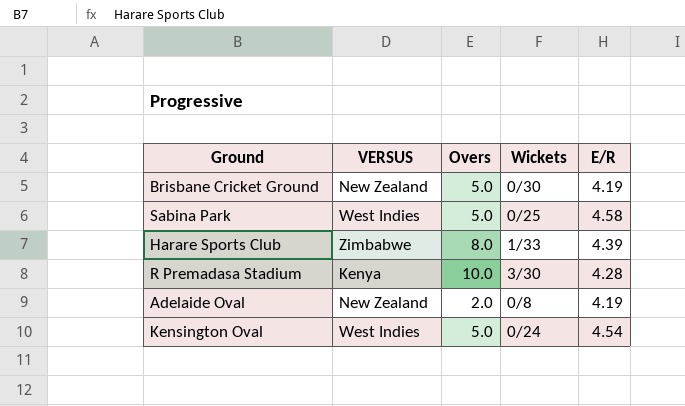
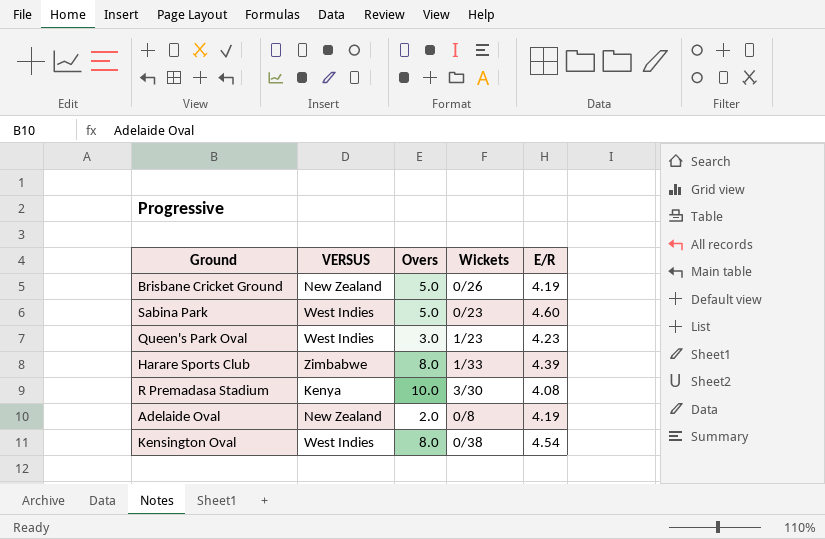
Brisbane Cricket Ground | Wickets: 0/30 -> 0/26
Sabina Park | Wickets: 0/25 -> 0/23
Sabina Park | E/R: 4.58 -> 4.60
row Queen's Park Oval: none -> West Indies | 3.0 | 1/23 | 4.23
R Premadasa Stadium | E/R: 4.28 -> 4.08
Kensington Oval | Overs: 5.0 -> 8.0
Kensington Oval | Wickets: 0/24 -> 0/38

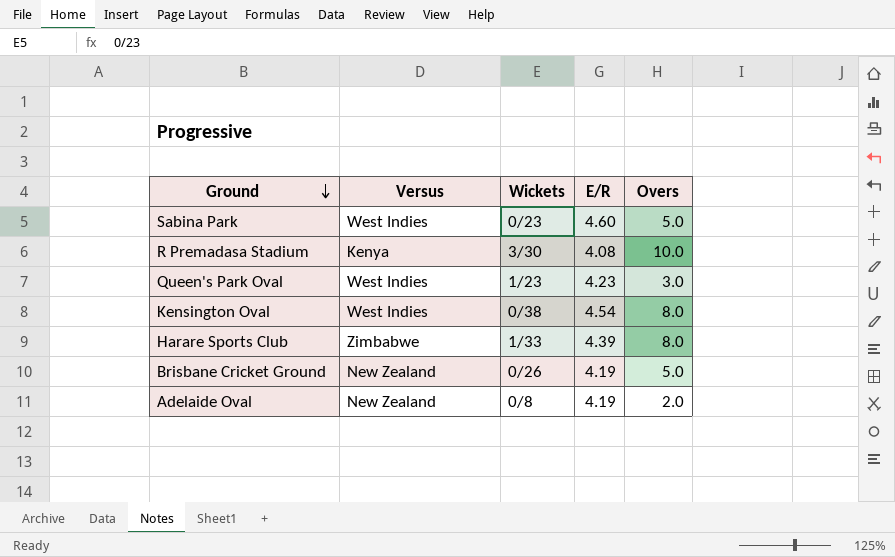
row order: none -> Ground descending
column name: VERSUS -> Versus
column Overs | position: 3 -> 5

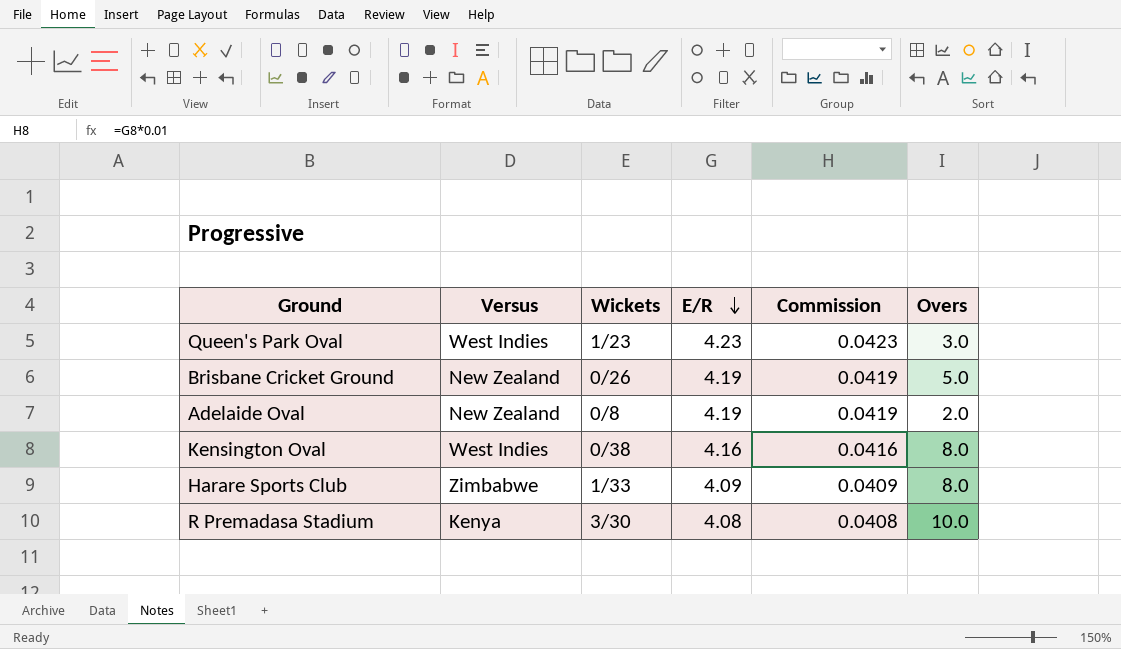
row order: Ground descending -> E/R descending
column Commission | formula: none -> [E/R] * 0.01
row Sabina Park: West Indies | 0/23 | 4.60 | 5.0 -> none
Kensington Oval | E/R: 4.54 -> 4.16
Harare Sports Club | E/R: 4.39 -> 4.09

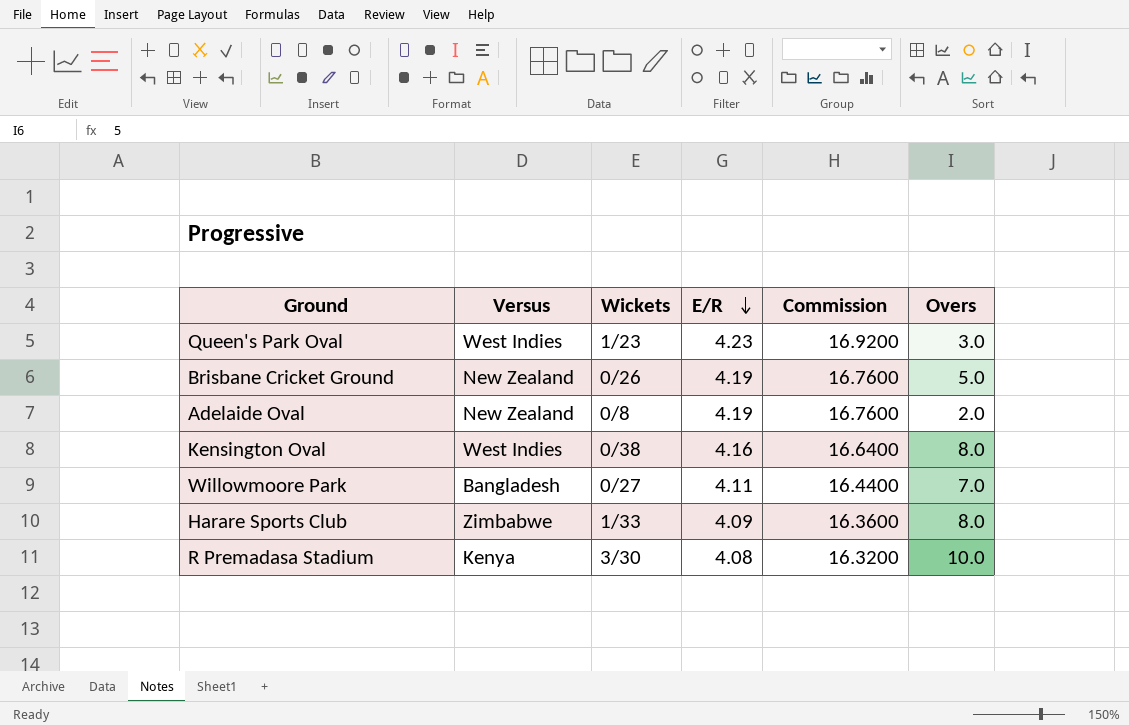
column Commission | formula: [E/R] * 0.01 -> [E/R] * 4
row Willowmoore Park: none -> Bangladesh | 0/27 | 4.11 | 16.4400 | 7.0

